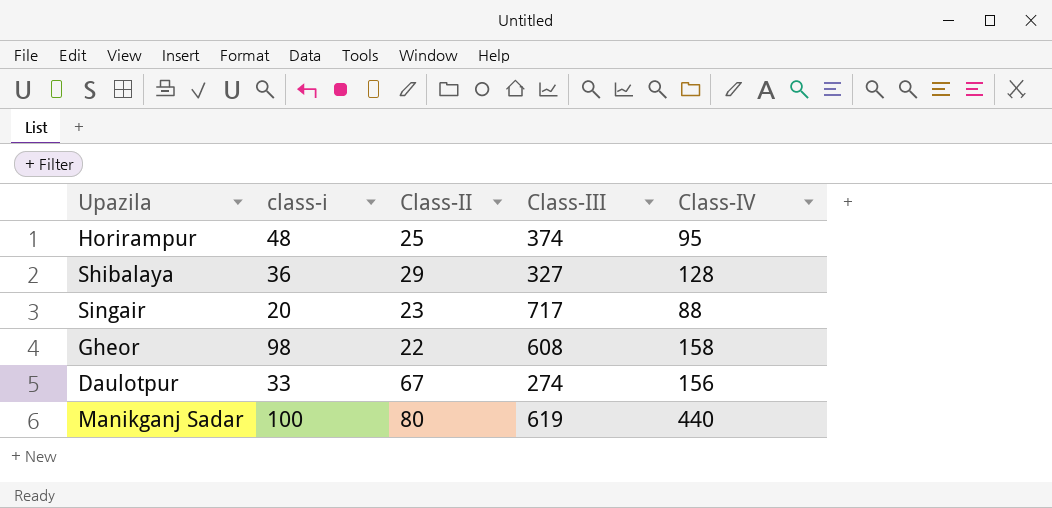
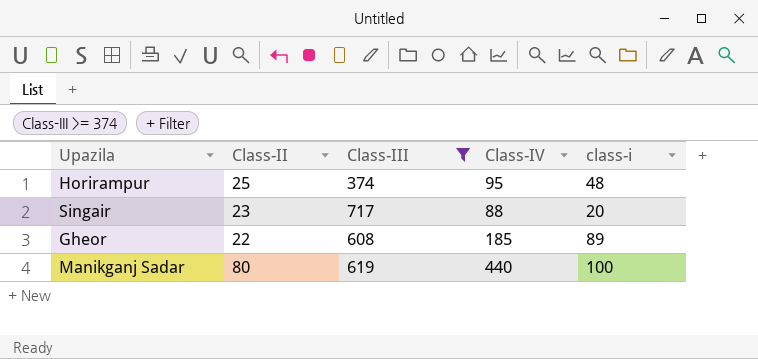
filter: none -> Class-III >= 374
column class-i | position: 2 -> 5
Gheor | Class-IV: 158 -> 185
Gheor | class-i: 98 -> 89

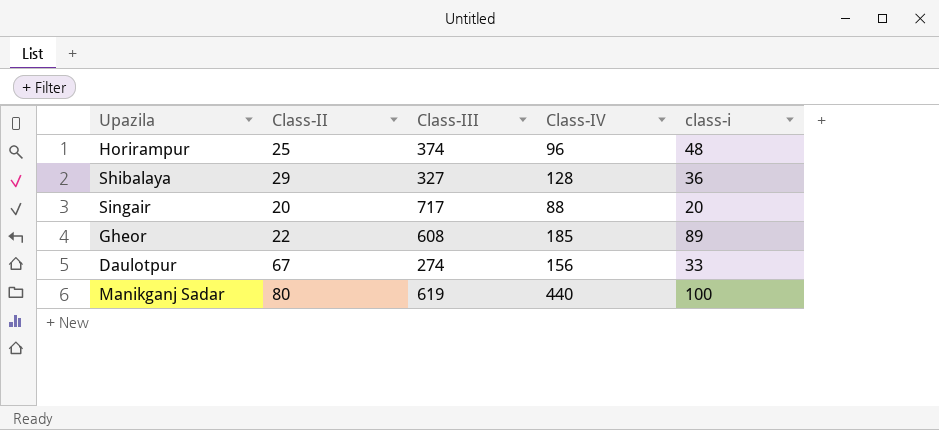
filter: Class-III >= 374 -> none
Horirampur | Class-IV: 95 -> 96
Singair | Class-II: 23 -> 20

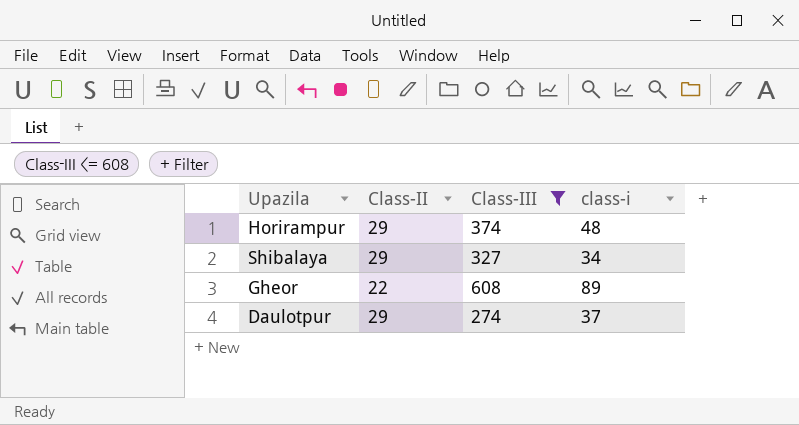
filter: none -> Class-III <= 608
column Class-IV | position: 4 -> none
Horirampur | Class-II: 25 -> 29
Shibalaya | class-i: 36 -> 34
Daulotpur | Class-II: 67 -> 29
Daulotpur | class-i: 33 -> 37

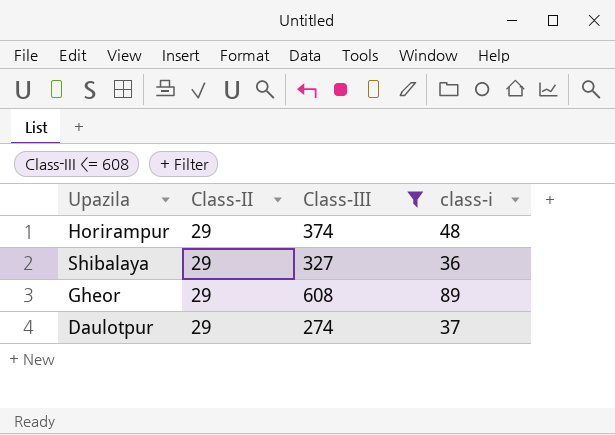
Shibalaya | class-i: 34 -> 36
Gheor | Class-II: 22 -> 29

